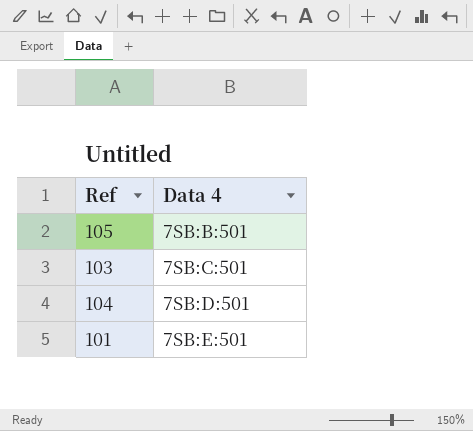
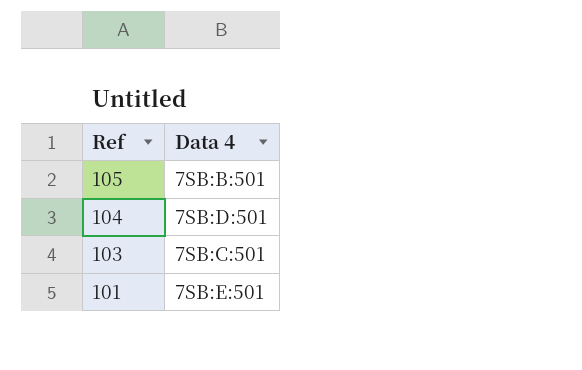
row order: Data 4 ascending -> Ref descending

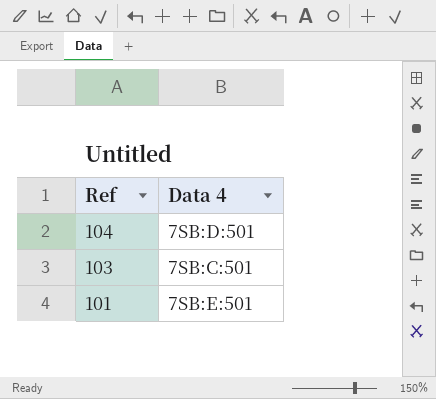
row 105: 7SB:B:501 -> none

